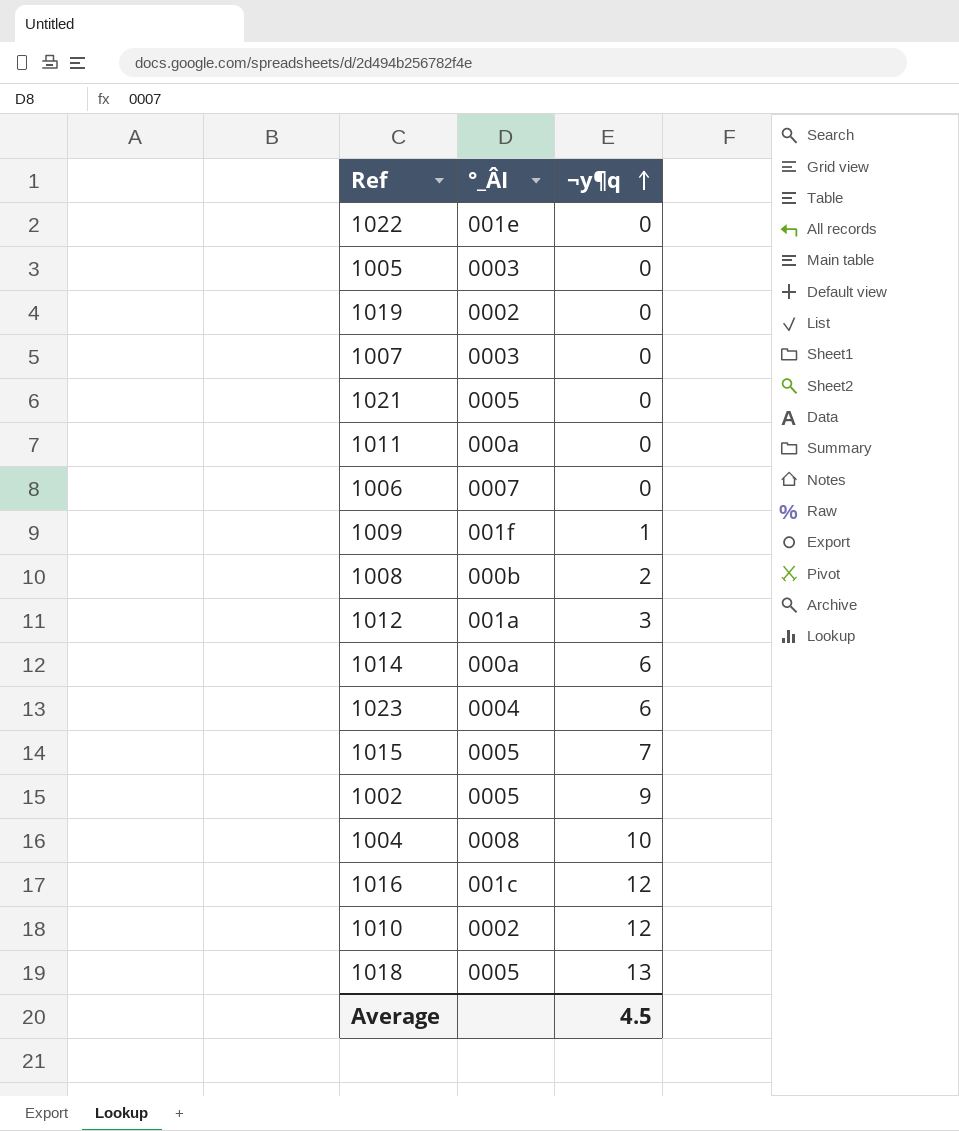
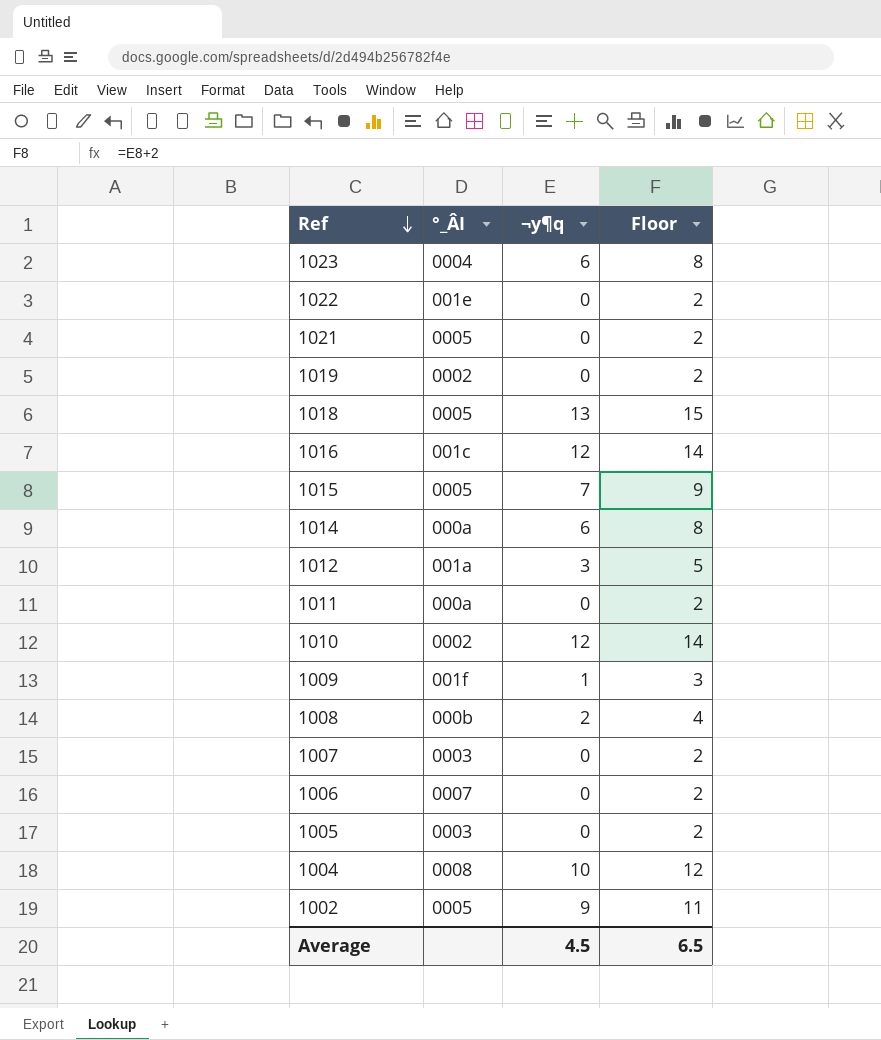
row order: ¬y¶q ascending -> Ref descending
column Floor | formula: none -> [¬y¶q] + 2

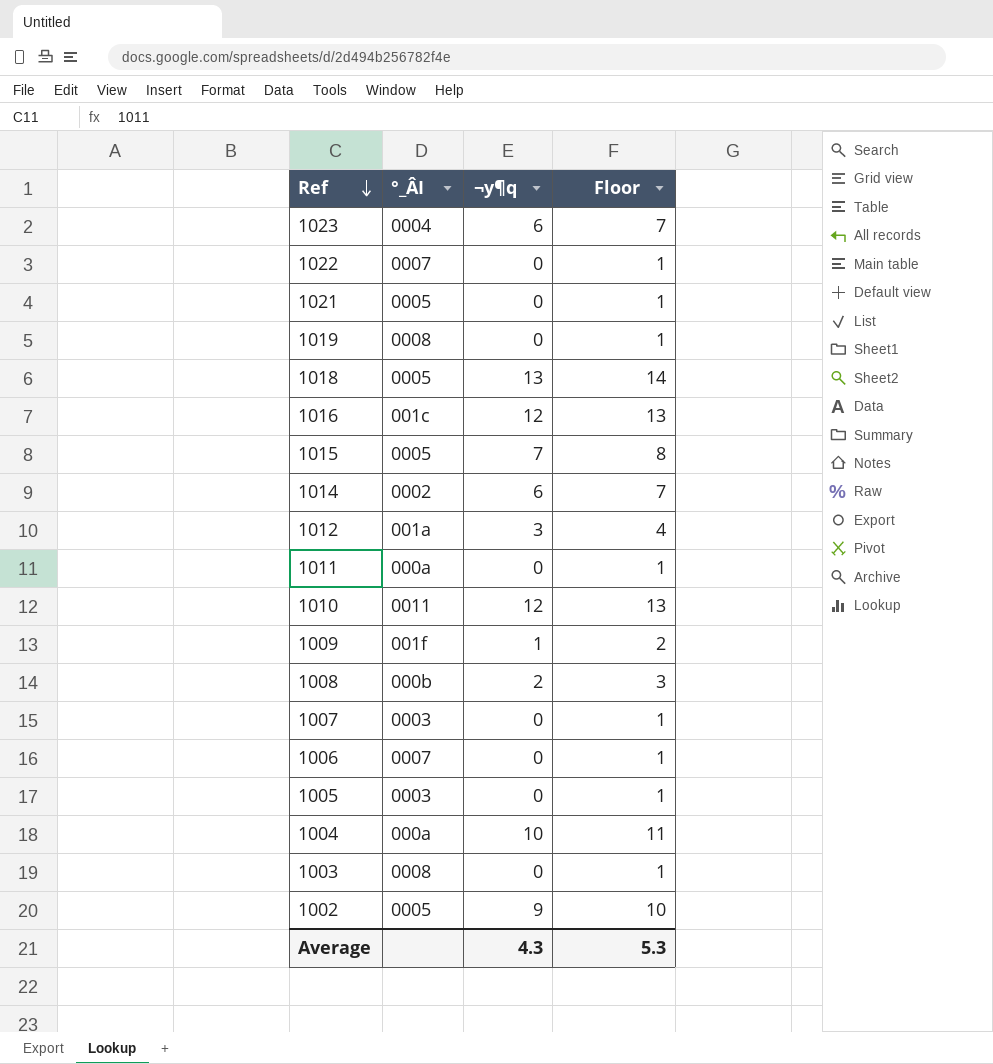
column Floor | formula: [¬y¶q] + 2 -> [¬y¶q] + 1
1022 | °_ÂI: 001e -> 0007
1019 | °_ÂI: 0002 -> 0008
1014 | °_ÂI: 000a -> 0002
1010 | °_ÂI: 0002 -> 0011
1004 | °_ÂI: 0008 -> 000a
row 1003: none -> 0008 | 0 | 1
Average | ¬y¶q: 4.5 -> 4.3
Average | Floor: 6.5 -> 5.3

